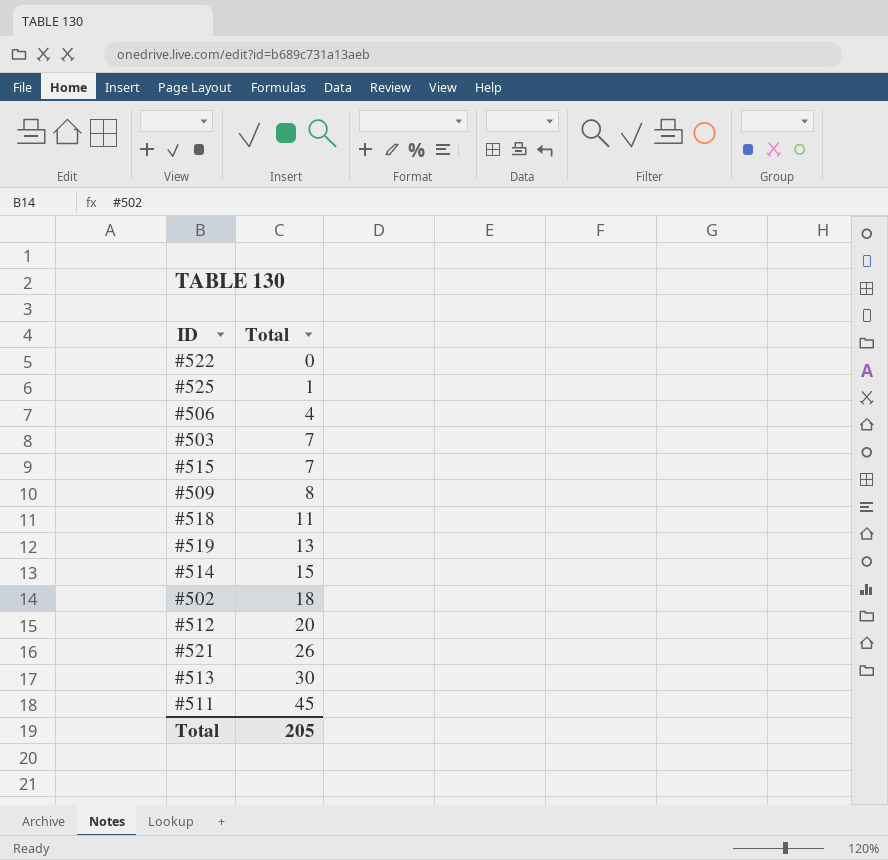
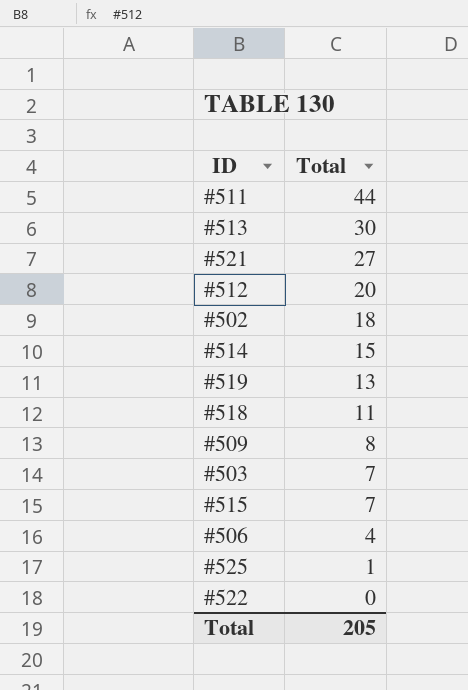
row order: Total ascending -> Total descending
#511 | Total: 45 -> 44
#521 | Total: 26 -> 27

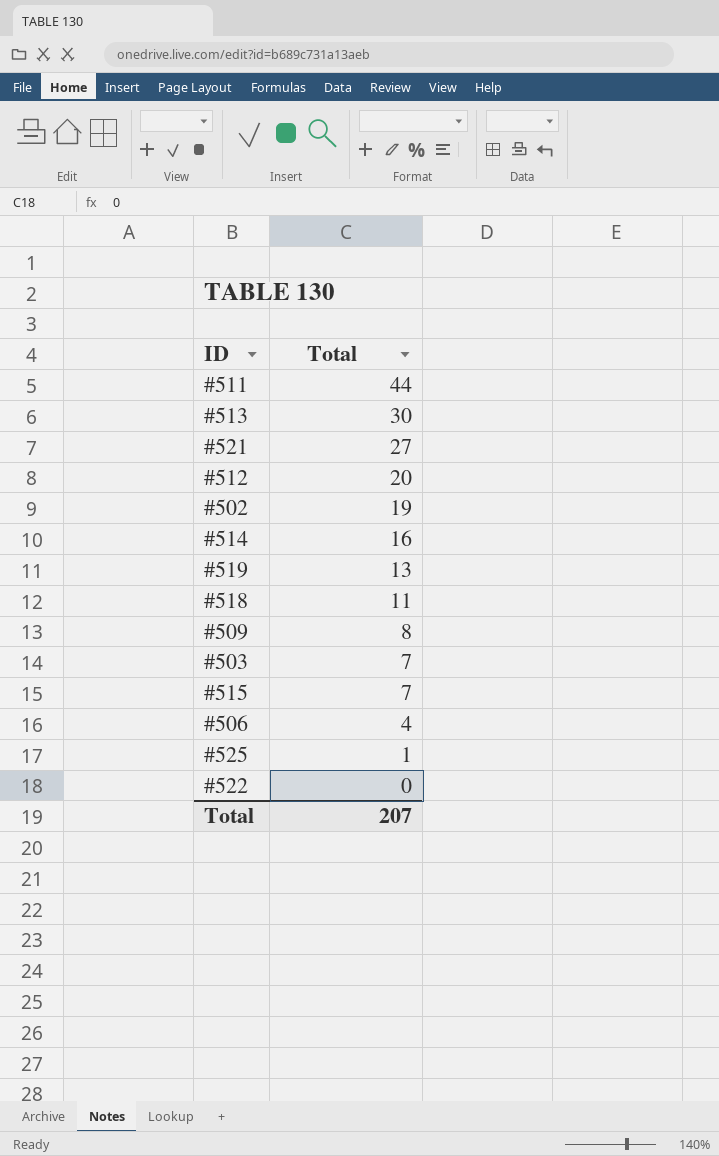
#502 | Total: 18 -> 19
#514 | Total: 15 -> 16
Total | Total: 205 -> 207

